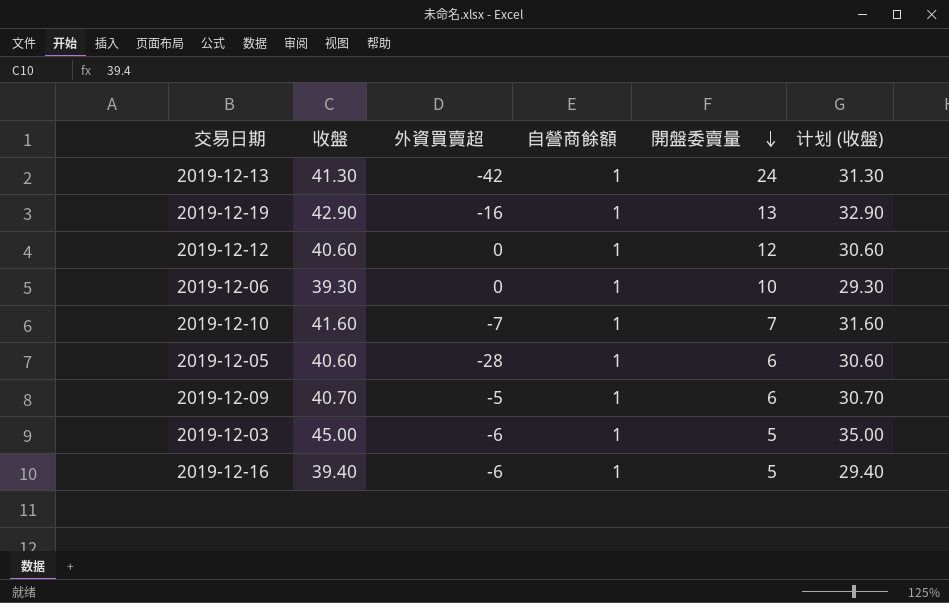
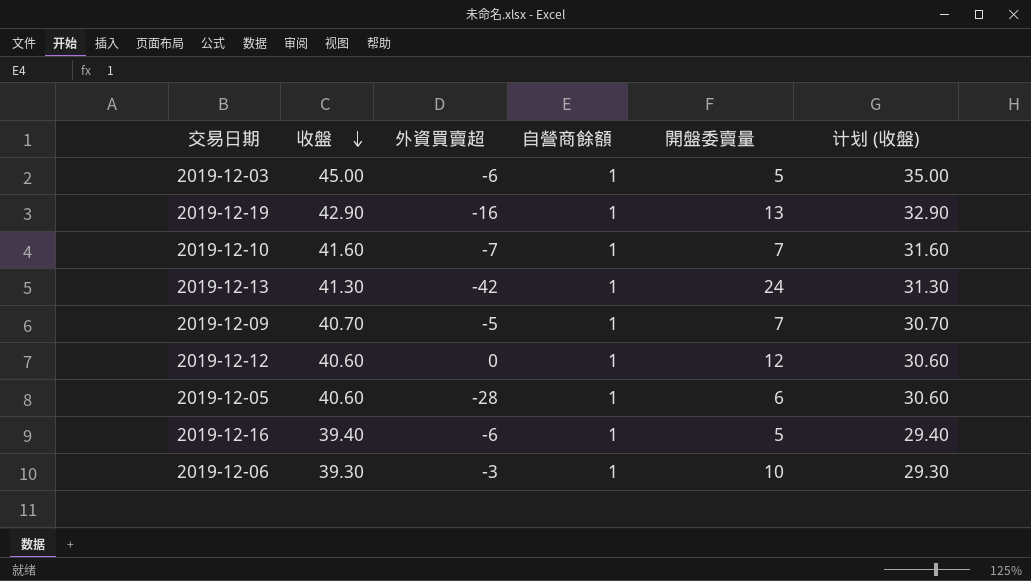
row order: 開盤委賣量 descending -> 收盤 descending
2019-12-09 | 開盤委賣量: 6 -> 7
2019-12-06 | 外資買賣超: 0 -> -3

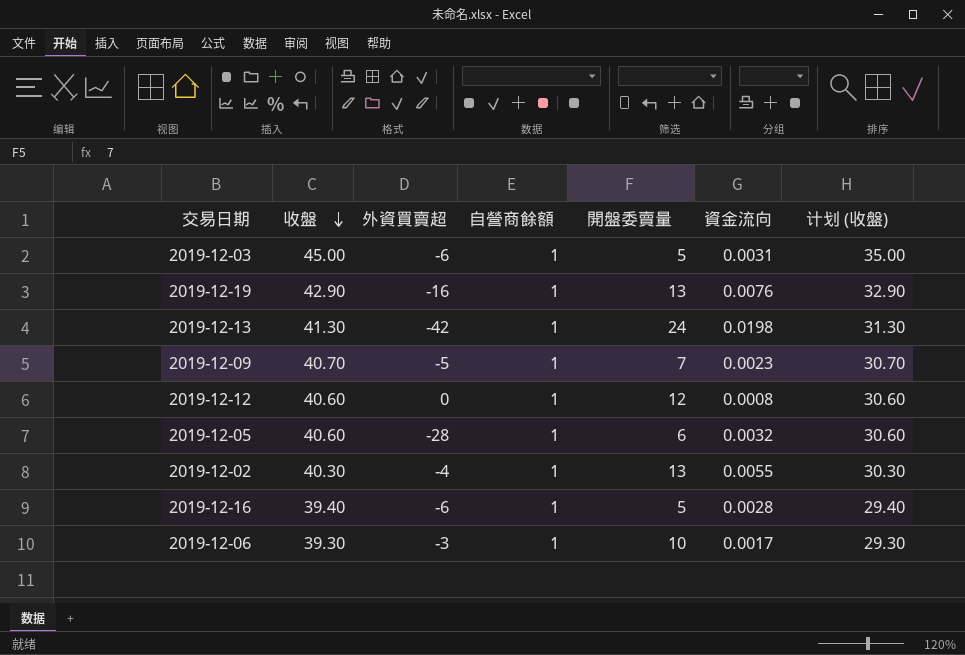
column 資金流向 | position: none -> 6
row 2019-12-10: 41.60 | -7 | 1 | 7 | 31.60 -> none
row 2019-12-02: none -> 40.30 | -4 | 1 | 13 | 0.0055 | 30.30

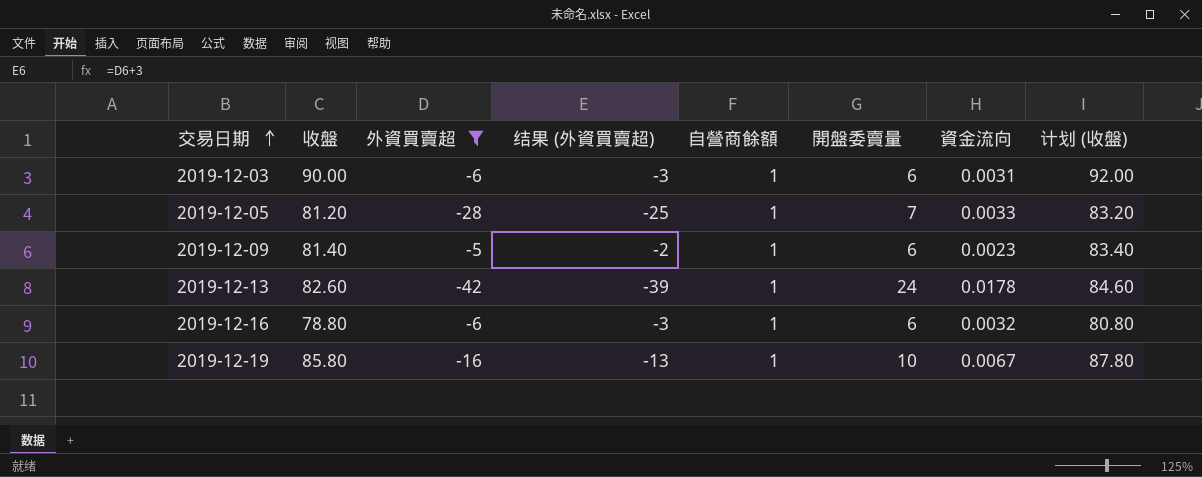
filter: none -> 外資買賣超 <= -5
row order: 收盤 descending -> 交易日期 ascending
column 结果 (外資買賣超) | formula: none -> [外資買賣超] + 3
column 计划 (收盤) | formula: [收盤] - 10 -> [收盤] + 2
2019-12-03 | 收盤: 45.00 -> 90.00
2019-12-03 | 開盤委賣量: 5 -> 6
2019-12-05 | 收盤: 40.60 -> 81.20
2019-12-05 | 開盤委賣量: 6 -> 7
2019-12-05 | 資金流向: 0.0032 -> 0.0033
2019-12-09 | 收盤: 40.70 -> 81.40
2019-12-09 | 開盤委賣量: 7 -> 6
2019-12-13 | 收盤: 41.30 -> 82.60
2019-12-13 | 資金流向: 0.0198 -> 0.0178
2019-12-16 | 收盤: 39.40 -> 78.80
2019-12-16 | 開盤委賣量: 5 -> 6
2019-12-16 | 資金流向: 0.0028 -> 0.0032
2019-12-19 | 收盤: 42.90 -> 85.80
2019-12-19 | 開盤委賣量: 13 -> 10
2019-12-19 | 資金流向: 0.0076 -> 0.0067

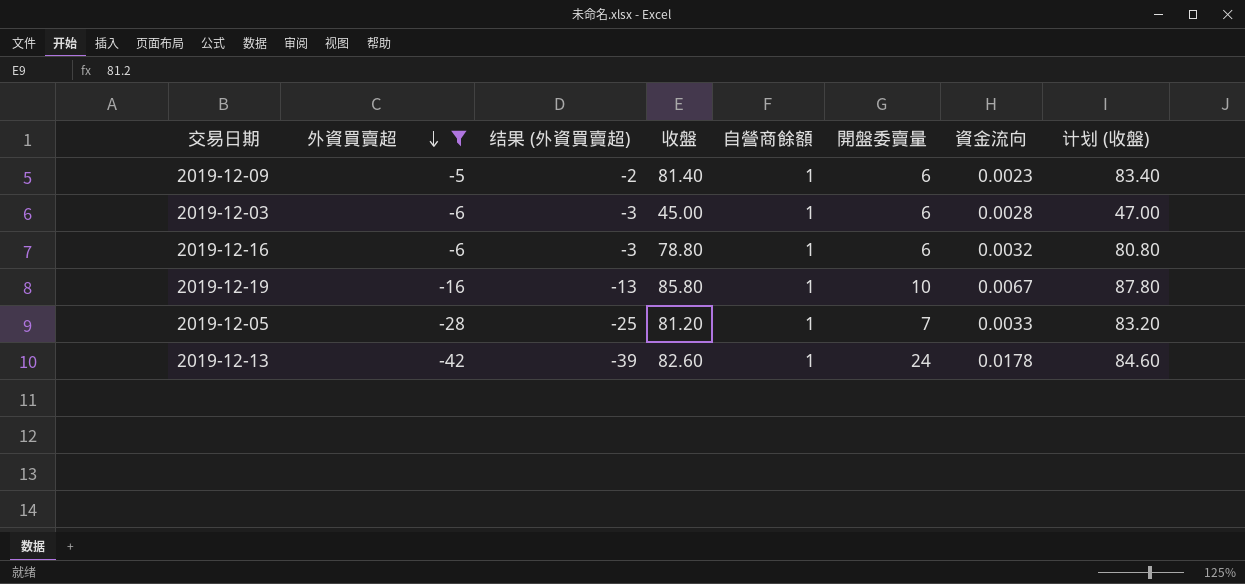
row order: 交易日期 ascending -> 外資買賣超 descending
column 收盤 | position: 2 -> 4
2019-12-03 | 收盤: 90.00 -> 45.00
2019-12-03 | 資金流向: 0.0031 -> 0.0028
2019-12-03 | 计划 (收盤): 92.00 -> 47.00

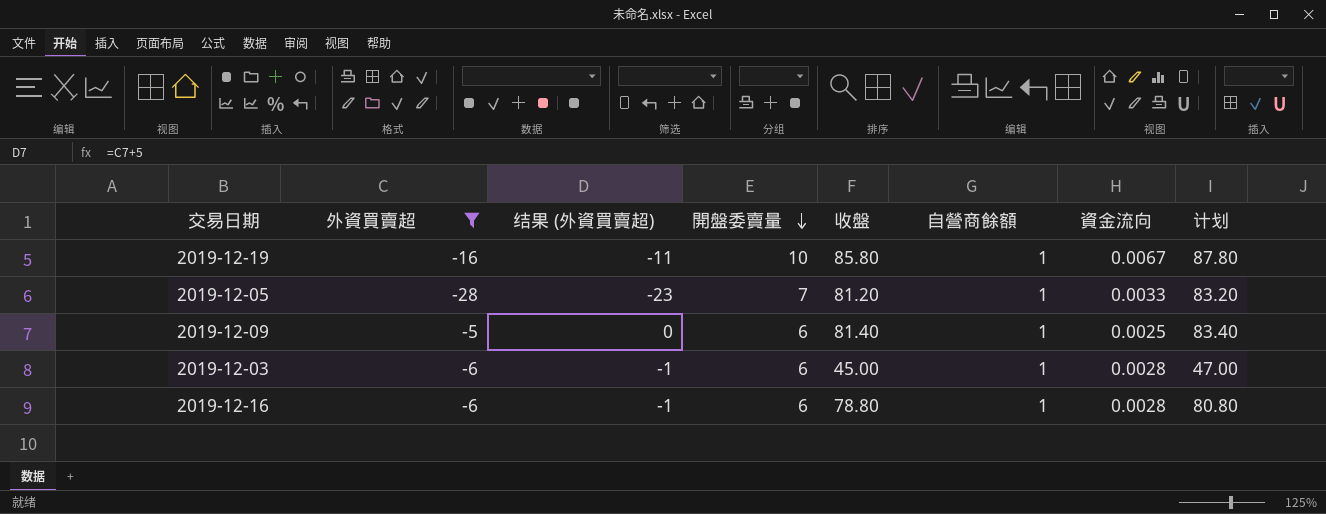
row order: 外資買賣超 descending -> 開盤委賣量 descending
column 结果 (外資買賣超) | formula: [外資買賣超] + 3 -> [外資買賣超] + 5
column 開盤委賣量 | position: 6 -> 4
column name: 计划 (收盤) -> 计划
row 2019-12-13: -42 | -39 | 82.60 | 1 | 24 | 0.0178 | 84.60 -> none
2019-12-09 | 資金流向: 0.0023 -> 0.0025
2019-12-16 | 資金流向: 0.0032 -> 0.0028

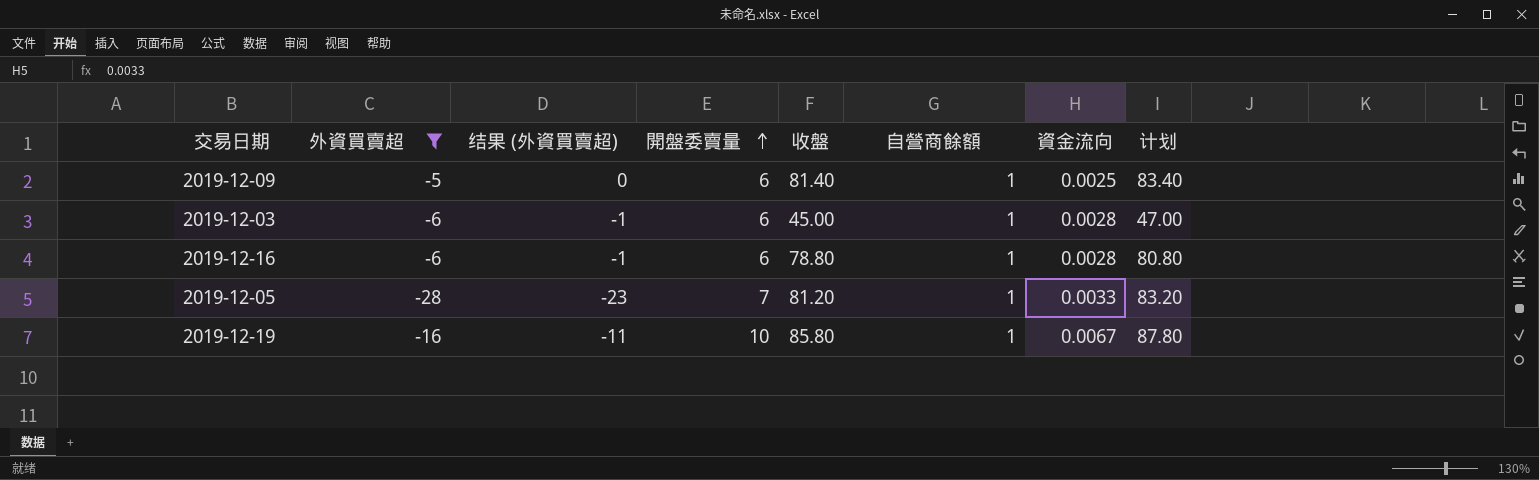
row order: 開盤委賣量 descending -> 開盤委賣量 ascending

